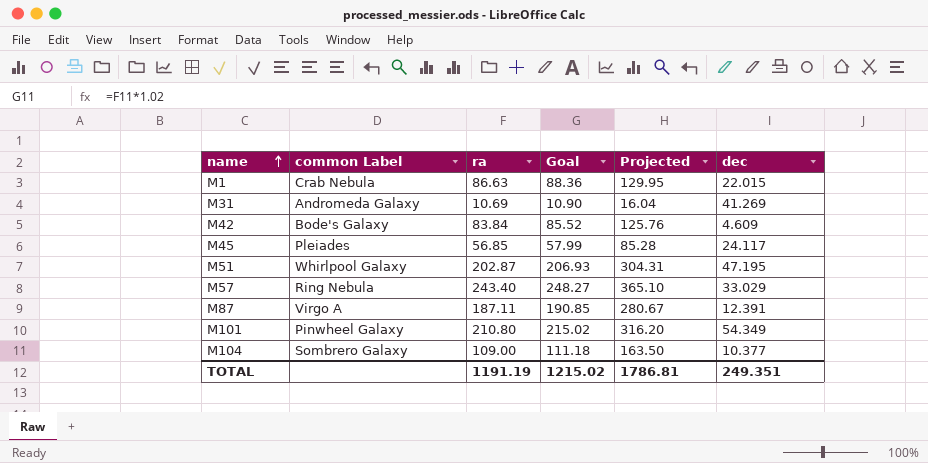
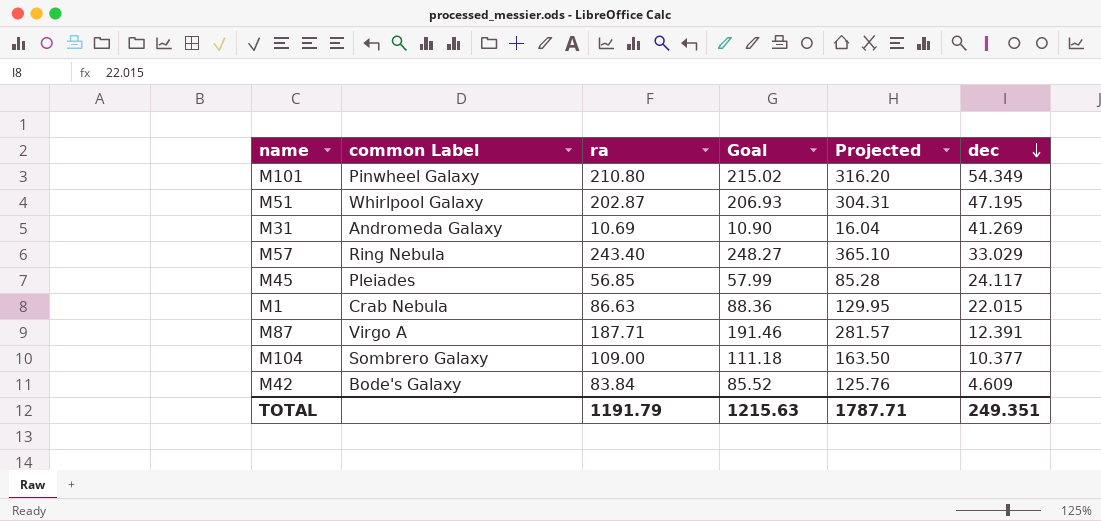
row order: name ascending -> dec descending
M87 | ra: 187.11 -> 187.71
M87 | Goal: 190.85 -> 191.46
M87 | Projected: 280.67 -> 281.57
TOTAL | ra: 1191.19 -> 1191.79
TOTAL | Goal: 1215.02 -> 1215.63
TOTAL | Projected: 1786.81 -> 1787.71

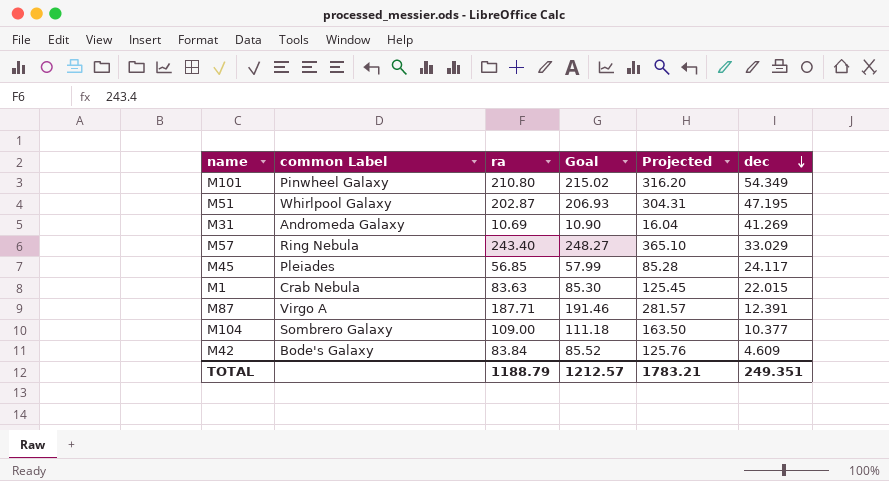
M1 | ra: 86.63 -> 83.63
M1 | Goal: 88.36 -> 85.30
M1 | Projected: 129.95 -> 125.45
TOTAL | ra: 1191.79 -> 1188.79
TOTAL | Goal: 1215.63 -> 1212.57
TOTAL | Projected: 1787.71 -> 1783.21

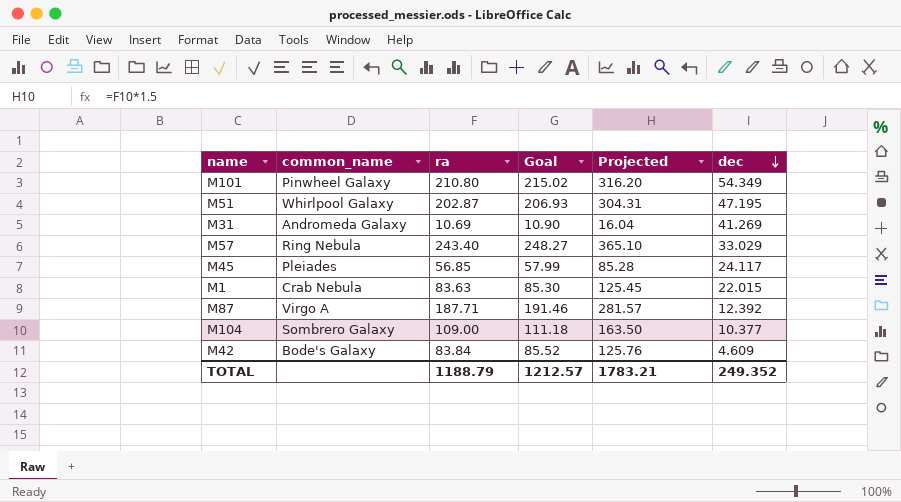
column name: common Label -> common_name
M87 | dec: 12.391 -> 12.392
TOTAL | dec: 249.351 -> 249.352

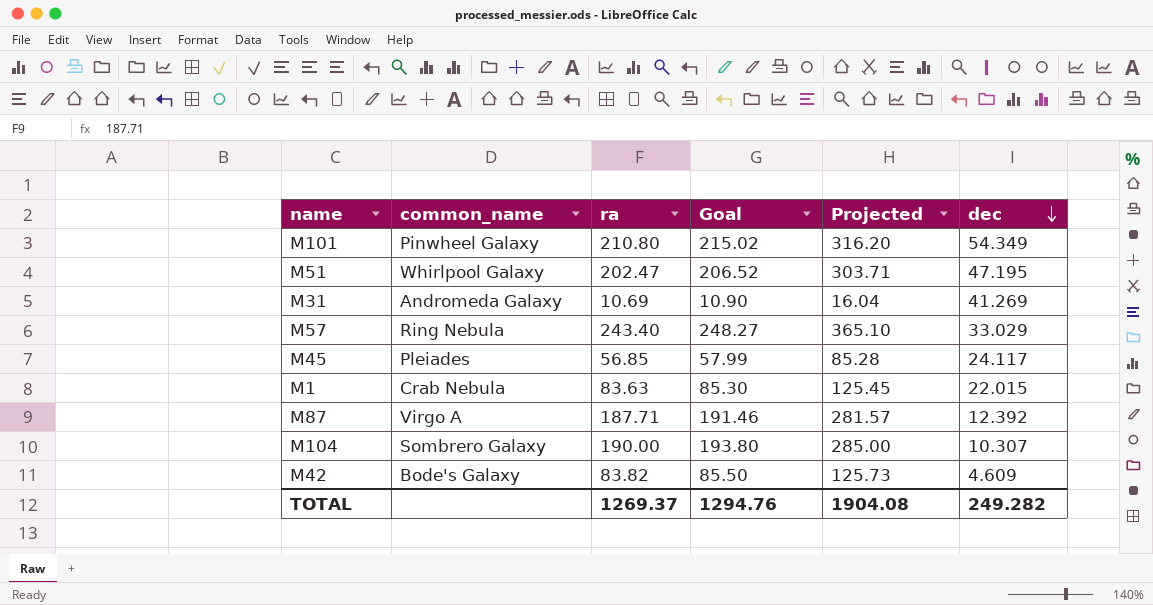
M51 | ra: 202.87 -> 202.47
M51 | Goal: 206.93 -> 206.52
M51 | Projected: 304.31 -> 303.71
M104 | ra: 109.00 -> 190.00
M104 | Goal: 111.18 -> 193.80
M104 | Projected: 163.50 -> 285.00
M104 | dec: 10.377 -> 10.307
M42 | ra: 83.84 -> 83.82
M42 | Goal: 85.52 -> 85.50
M42 | Projected: 125.76 -> 125.73
TOTAL | ra: 1188.79 -> 1269.37
TOTAL | Goal: 1212.57 -> 1294.76
TOTAL | Projected: 1783.21 -> 1904.08
TOTAL | dec: 249.352 -> 249.282

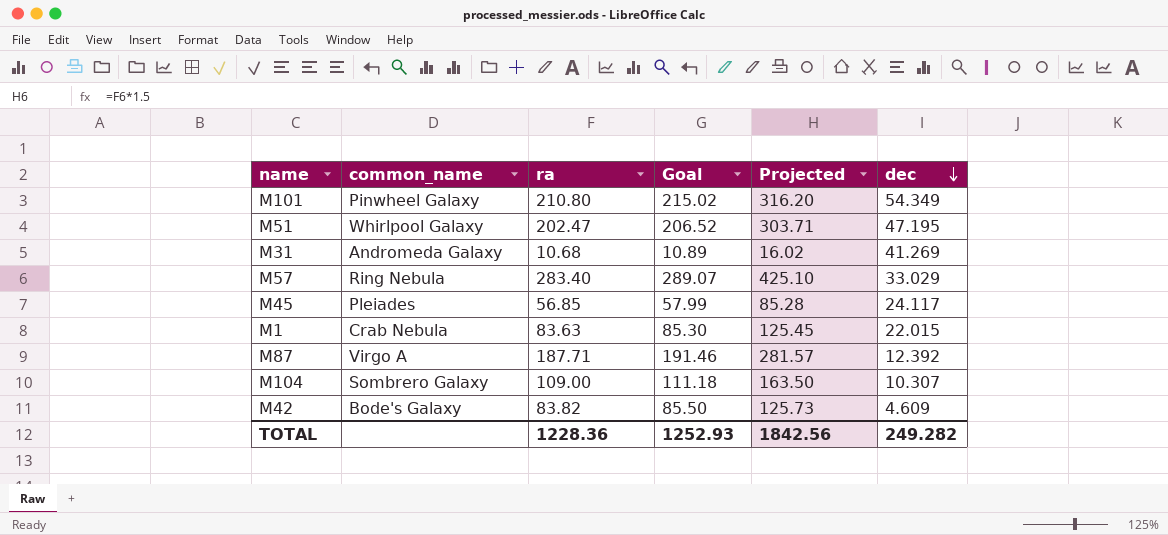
M31 | ra: 10.69 -> 10.68
M31 | Goal: 10.90 -> 10.89
M31 | Projected: 16.04 -> 16.02
M57 | ra: 243.40 -> 283.40
M57 | Goal: 248.27 -> 289.07
M57 | Projected: 365.10 -> 425.10
M104 | ra: 190.00 -> 109.00
M104 | Goal: 193.80 -> 111.18
M104 | Projected: 285.00 -> 163.50
TOTAL | ra: 1269.37 -> 1228.36
TOTAL | Goal: 1294.76 -> 1252.93
TOTAL | Projected: 1904.08 -> 1842.56

